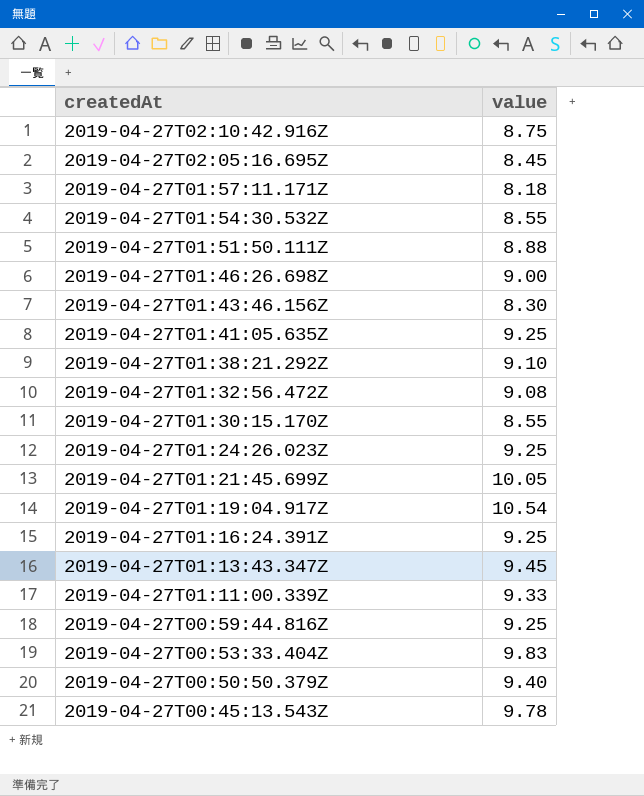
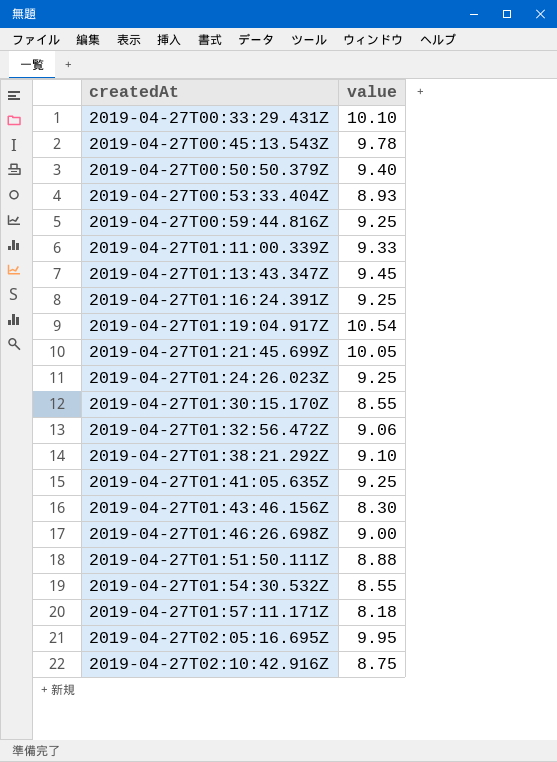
row order: createdAt descending -> createdAt ascending
row 2019-04-27T00:33:29.431Z: none -> 10.10
2019-04-27T00:53:33.404Z | value: 9.83 -> 8.93
2019-04-27T01:32:56.472Z | value: 9.08 -> 9.06
2019-04-27T02:05:16.695Z | value: 8.45 -> 9.95

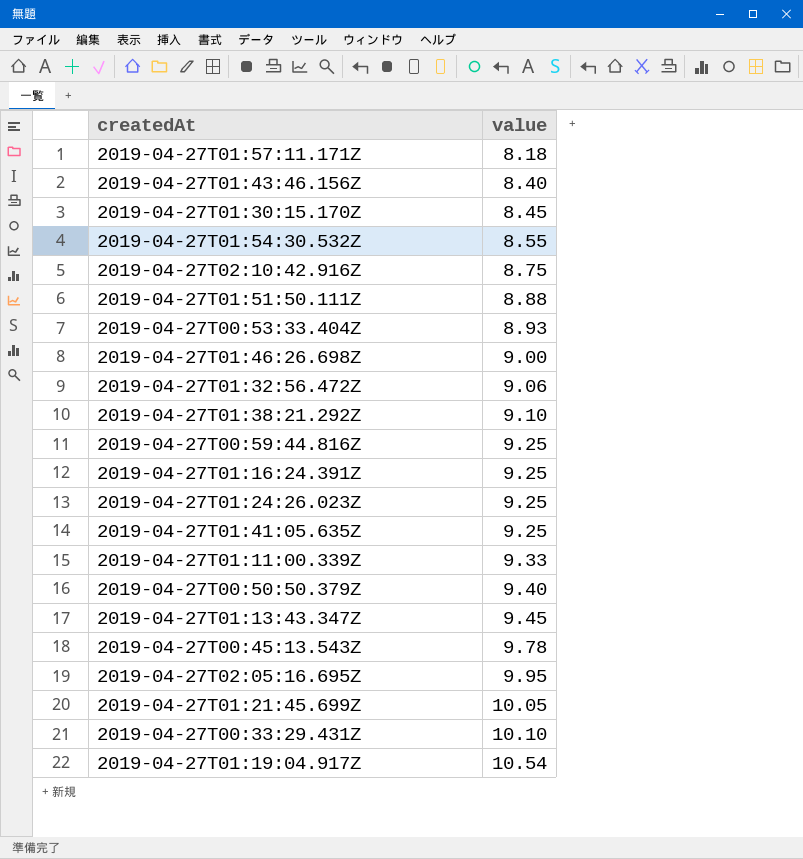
row order: createdAt ascending -> value ascending
2019-04-27T01:43:46.156Z | value: 8.30 -> 8.40
2019-04-27T01:30:15.170Z | value: 8.55 -> 8.45

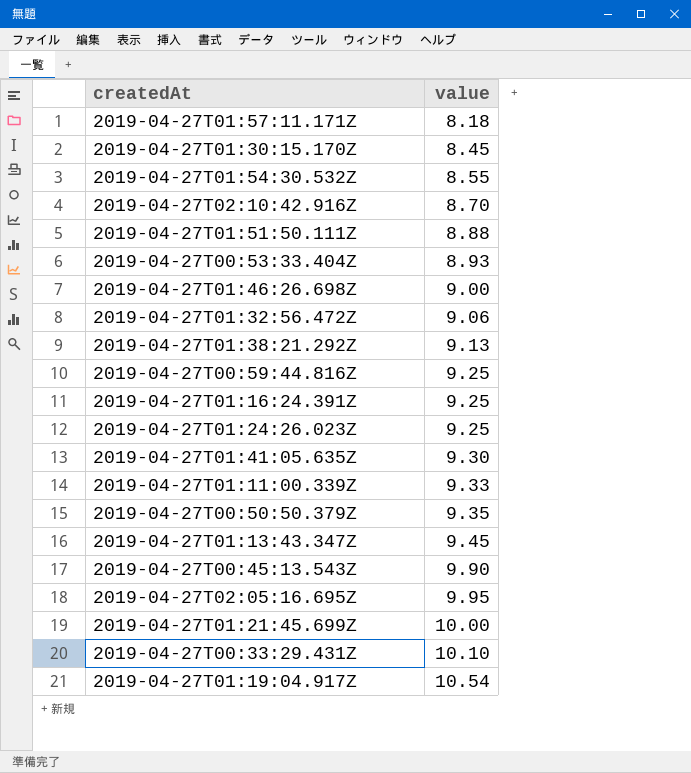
row 2019-04-27T01:43:46.156Z: 8.40 -> none
2019-04-27T02:10:42.916Z | value: 8.75 -> 8.70
2019-04-27T01:38:21.292Z | value: 9.10 -> 9.13
2019-04-27T01:41:05.635Z | value: 9.25 -> 9.30
2019-04-27T00:50:50.379Z | value: 9.40 -> 9.35
2019-04-27T00:45:13.543Z | value: 9.78 -> 9.90
2019-04-27T01:21:45.699Z | value: 10.05 -> 10.00

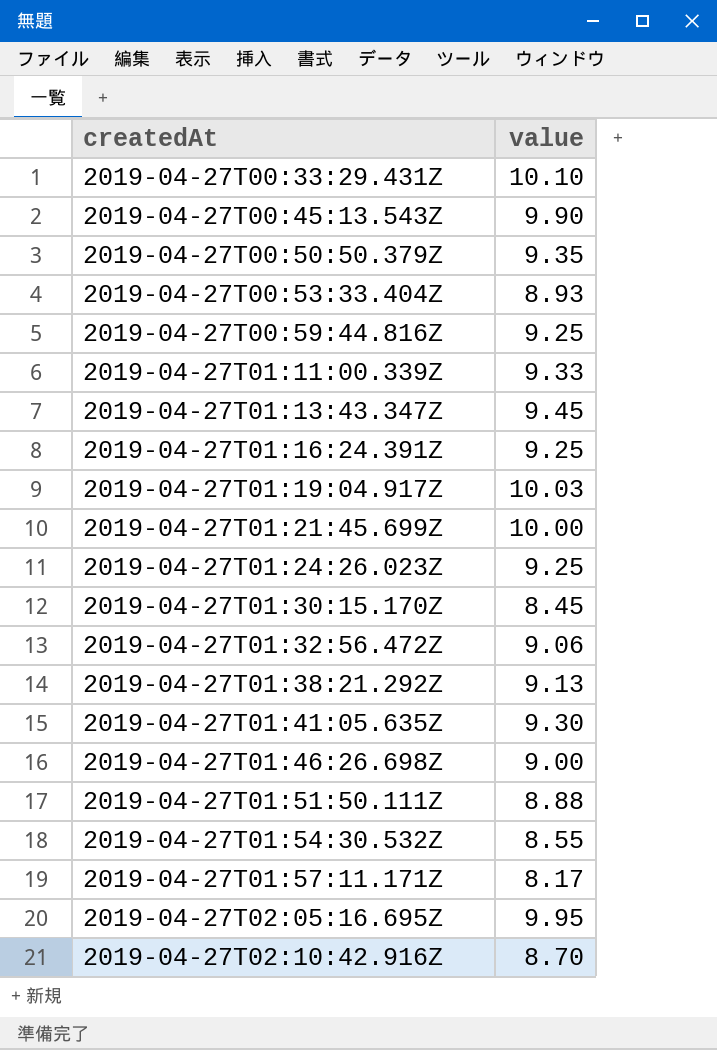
row order: value ascending -> createdAt ascending
2019-04-27T01:19:04.917Z | value: 10.54 -> 10.03
2019-04-27T01:57:11.171Z | value: 8.18 -> 8.17

